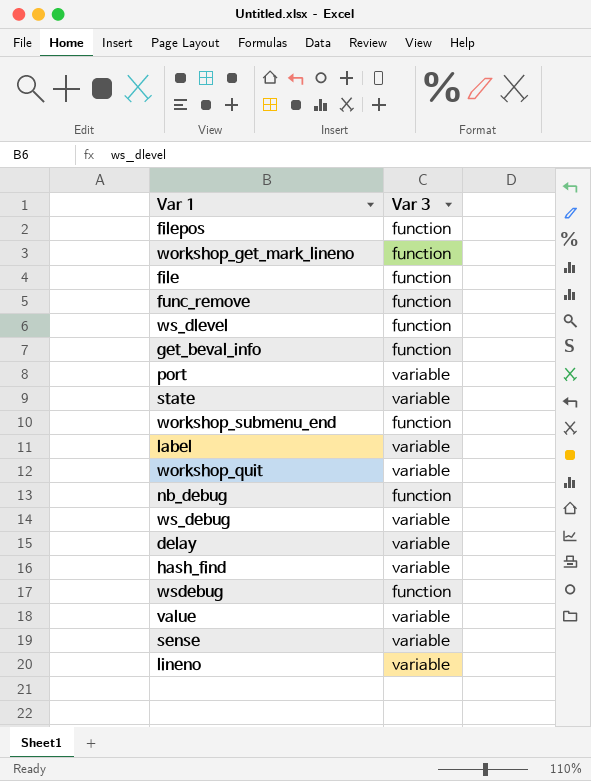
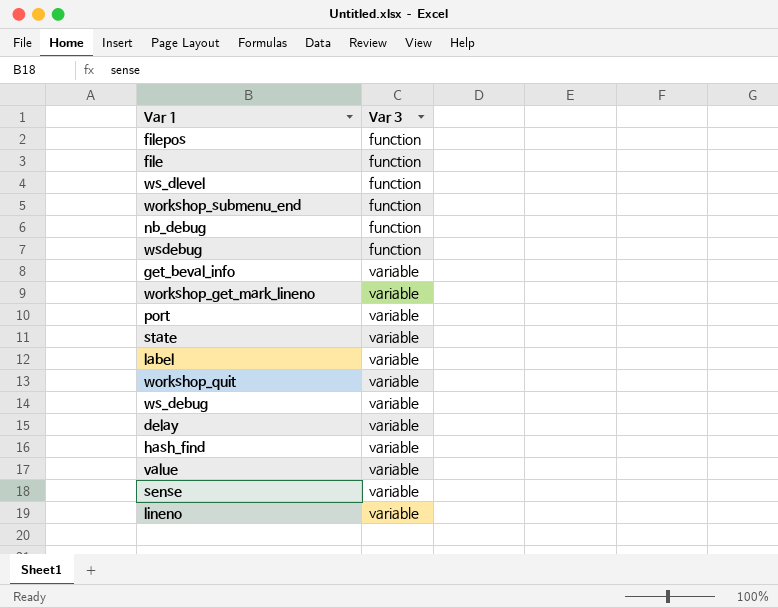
row order: none -> Var 3 ascending
row func_remove: function -> none
get_beval_info | Var 3: function -> variable
workshop_get_mark_lineno | Var 3: function -> variable

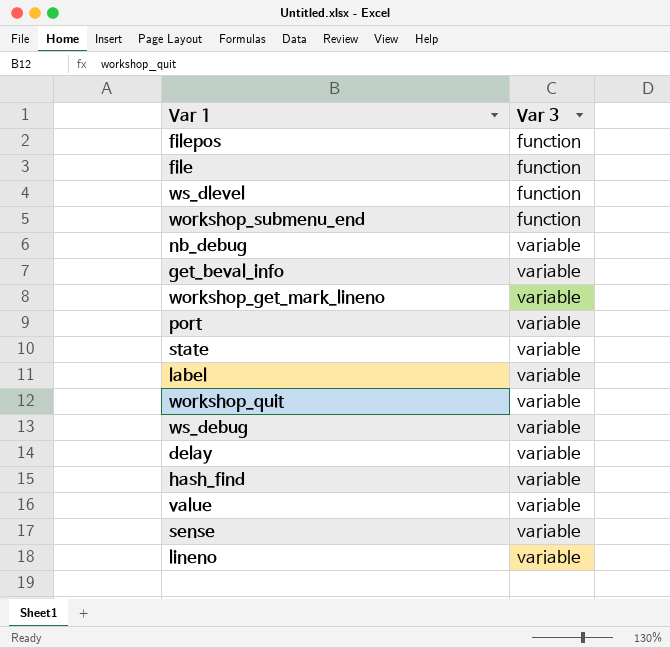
row wsdebug: function -> none
nb_debug | Var 3: function -> variable

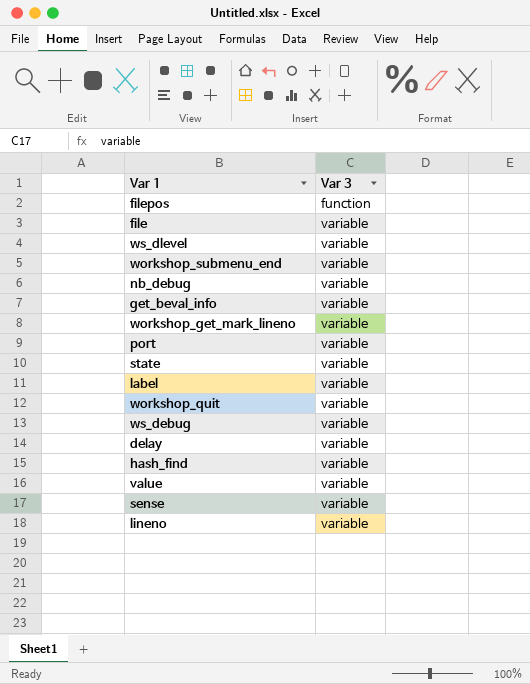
file | Var 3: function -> variable
ws_dlevel | Var 3: function -> variable
workshop_submenu_end | Var 3: function -> variable

